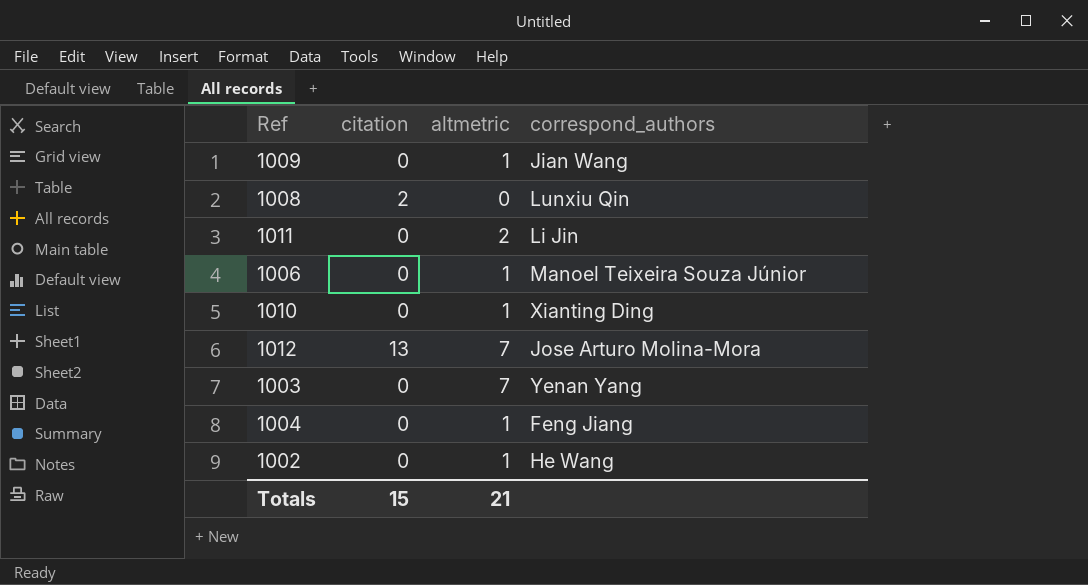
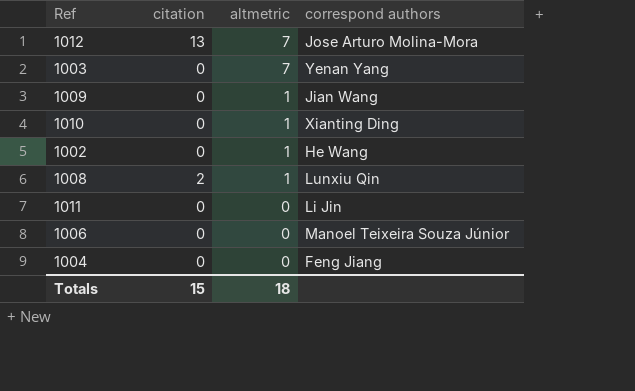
row order: none -> altmetric descending
column name: correspond_authors -> correspond authors
1008 | altmetric: 0 -> 1
1011 | altmetric: 2 -> 0
1006 | altmetric: 1 -> 0
1004 | altmetric: 1 -> 0
Totals | altmetric: 21 -> 18

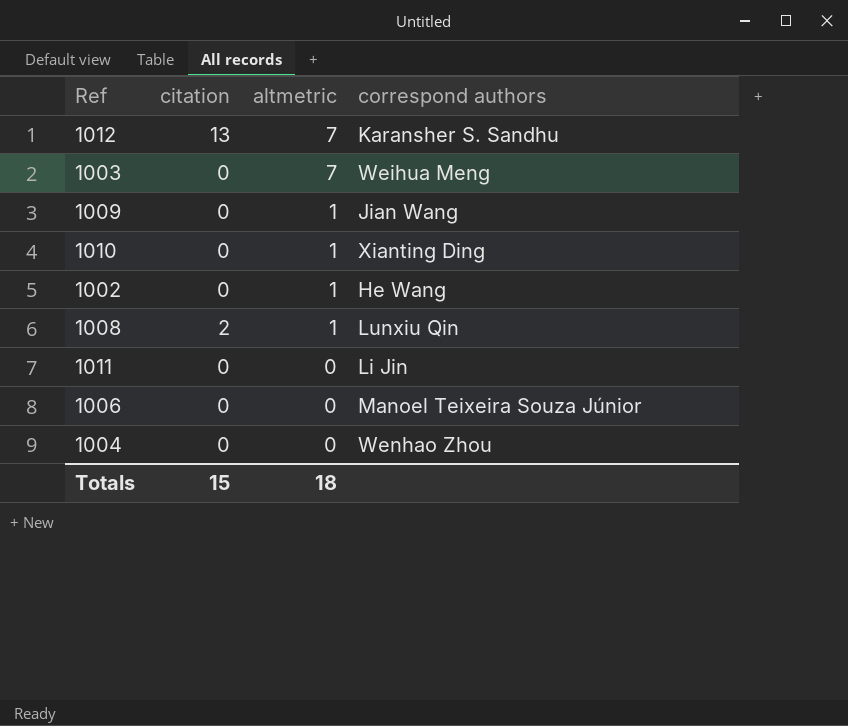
1012 | correspond authors: Jose Arturo Molina-Mora -> Karansher S. Sandhu
1003 | correspond authors: Yenan Yang -> Weihua Meng
1004 | correspond authors: Feng Jiang -> Wenhao Zhou

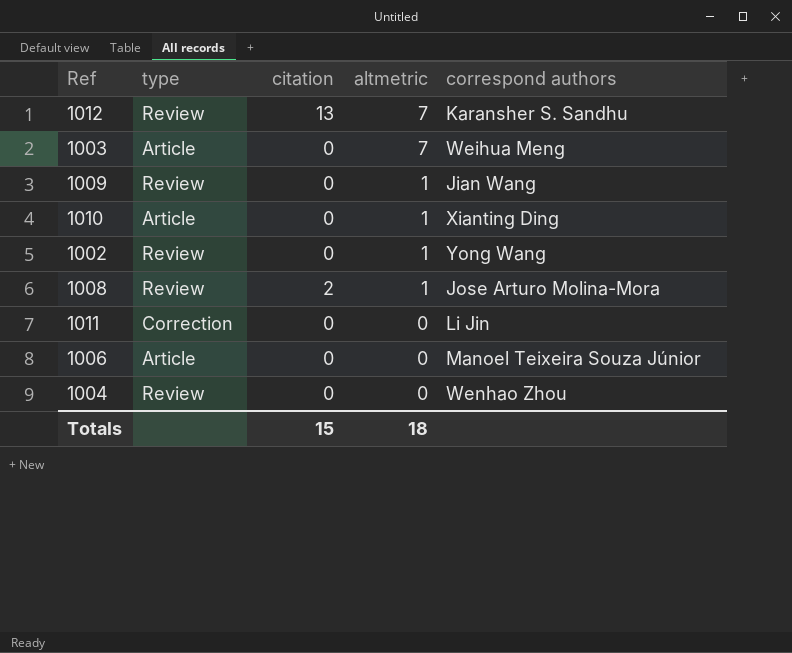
column type | position: none -> 2
1002 | correspond authors: He Wang -> Yong Wang
1008 | correspond authors: Lunxiu Qin -> Jose Arturo Molina-Mora

